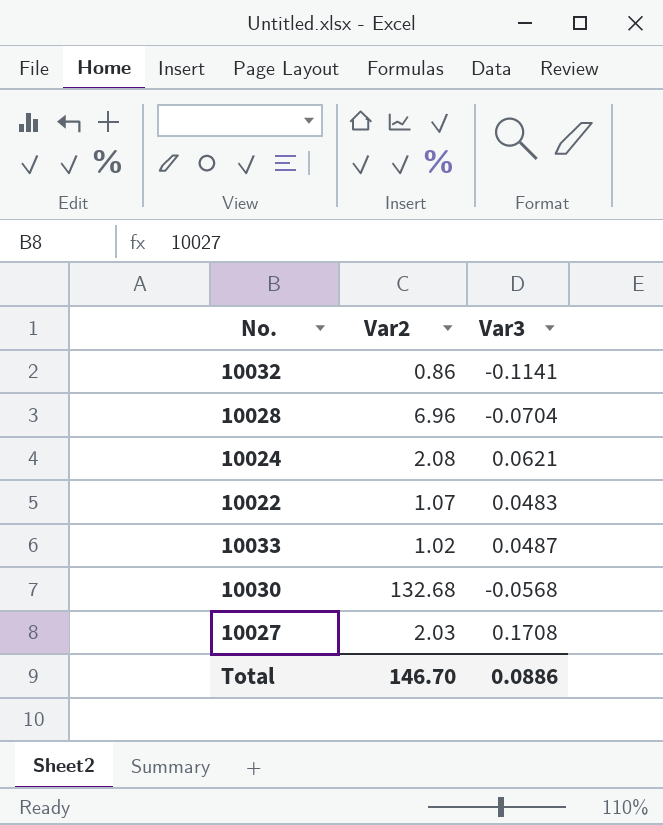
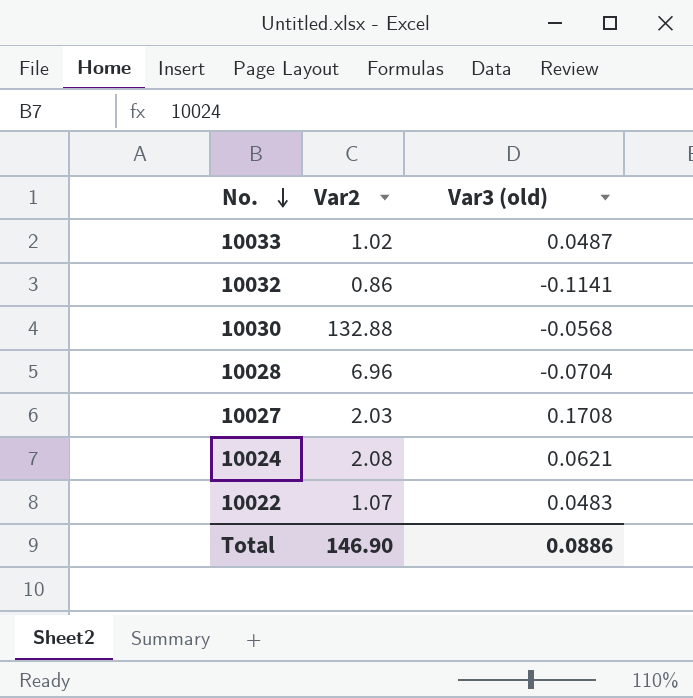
row order: none -> No. descending
column name: Var3 -> Var3 (old)
10030 | Var2: 132.68 -> 132.88
Total | Var2: 146.70 -> 146.90

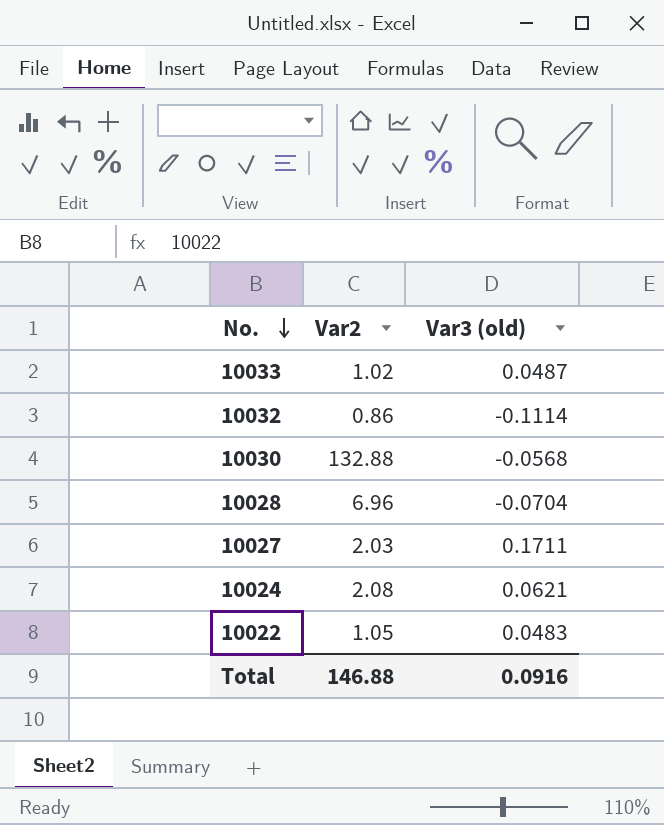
10032 | Var3 (old): -0.1141 -> -0.1114
10027 | Var3 (old): 0.1708 -> 0.1711
10022 | Var2: 1.07 -> 1.05
Total | Var2: 146.90 -> 146.88
Total | Var3 (old): 0.0886 -> 0.0916

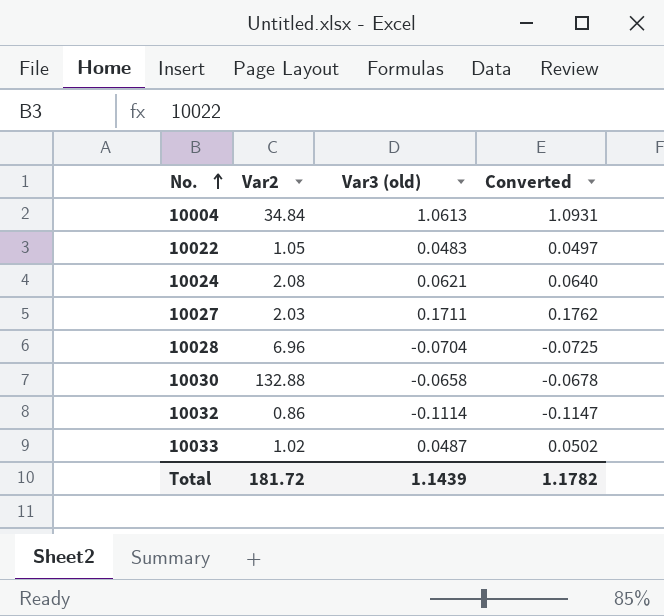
row order: No. descending -> No. ascending
column Converted | formula: none -> [Var3 (old)] * 1.03
row 10004: none -> 34.84 | 1.0613 | 1.0931
10030 | Var3 (old): -0.0568 -> -0.0658
Total | Var2: 146.88 -> 181.72
Total | Var3 (old): 0.0916 -> 1.1439

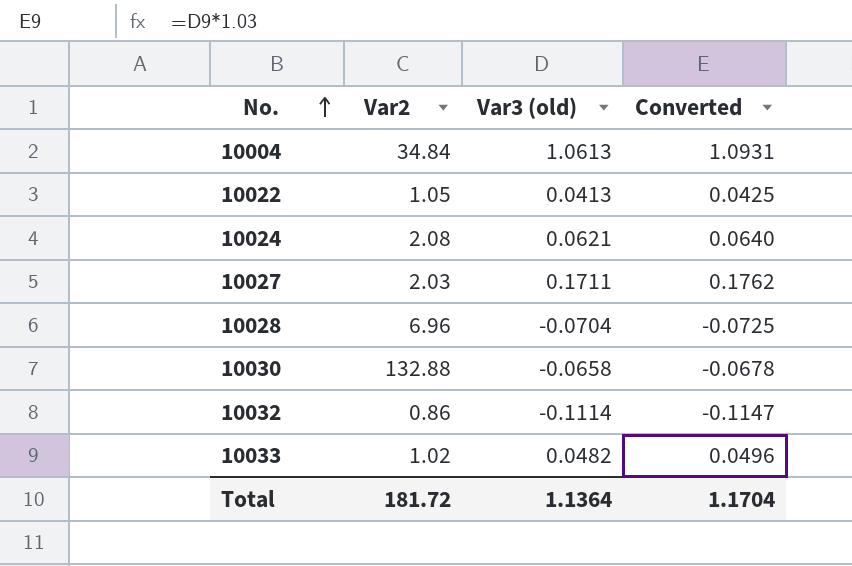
10022 | Var3 (old): 0.0483 -> 0.0413
10022 | Converted: 0.0497 -> 0.0425
10033 | Var3 (old): 0.0487 -> 0.0482
10033 | Converted: 0.0502 -> 0.0496
Total | Var3 (old): 1.1439 -> 1.1364
Total | Converted: 1.1782 -> 1.1704

